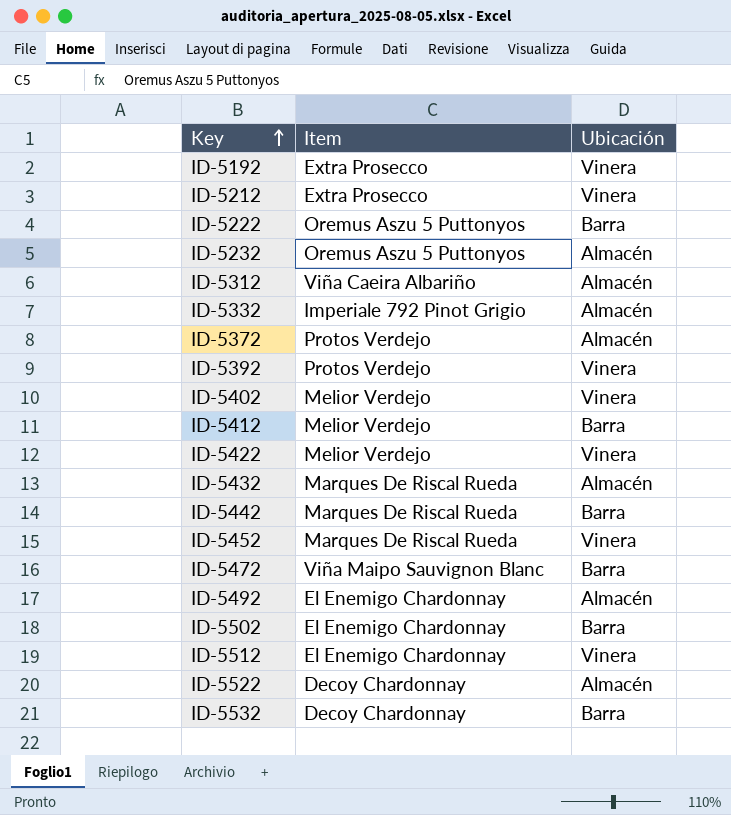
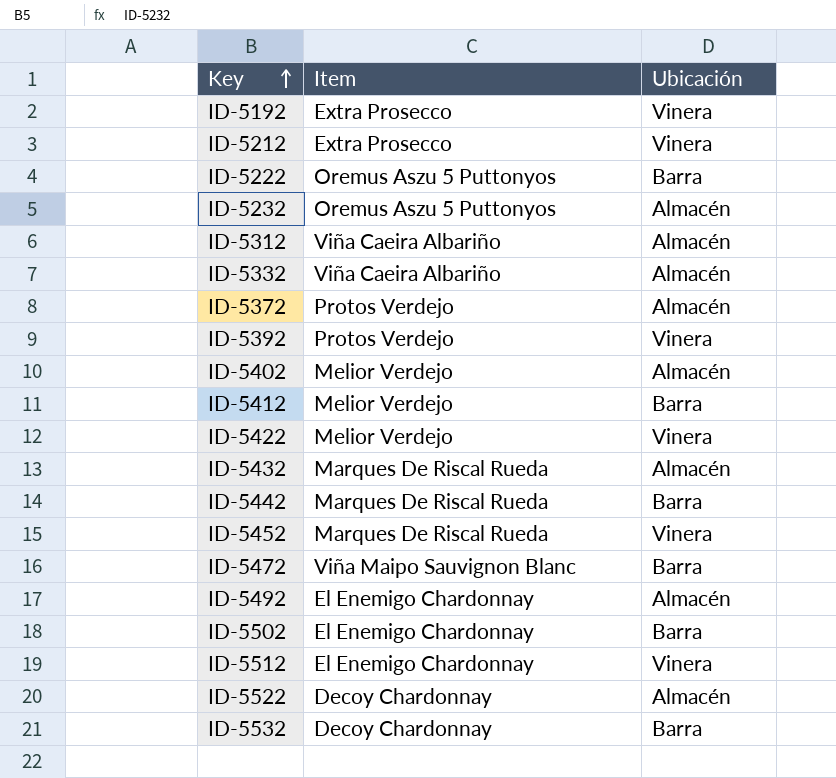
ID-5332 | Item: Imperiale 792 Pinot Grigio -> Viña Caeira Albariño
ID-5402 | Ubicación: Vinera -> Almacén

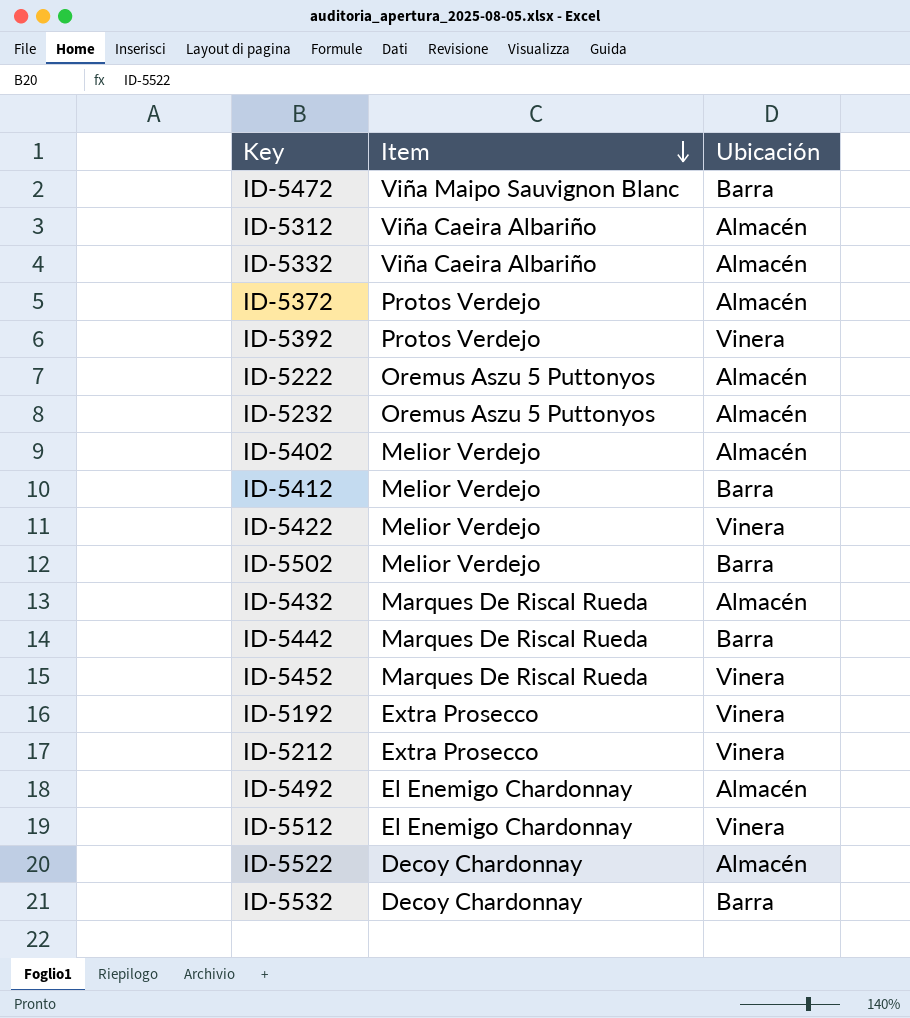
row order: Key ascending -> Item descending
ID-5222 | Ubicación: Barra -> Almacén
ID-5502 | Item: El Enemigo Chardonnay -> Melior Verdejo

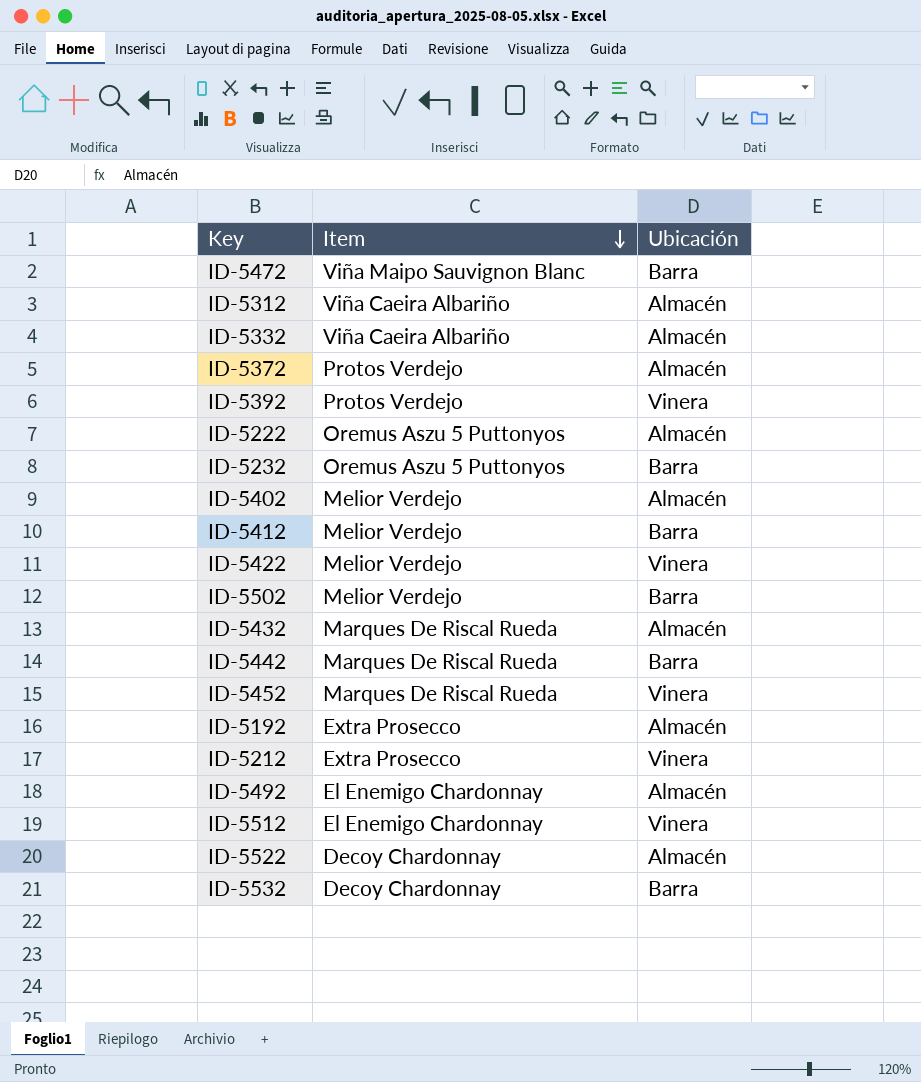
ID-5232 | Ubicación: Almacén -> Barra
ID-5192 | Ubicación: Vinera -> Almacén

